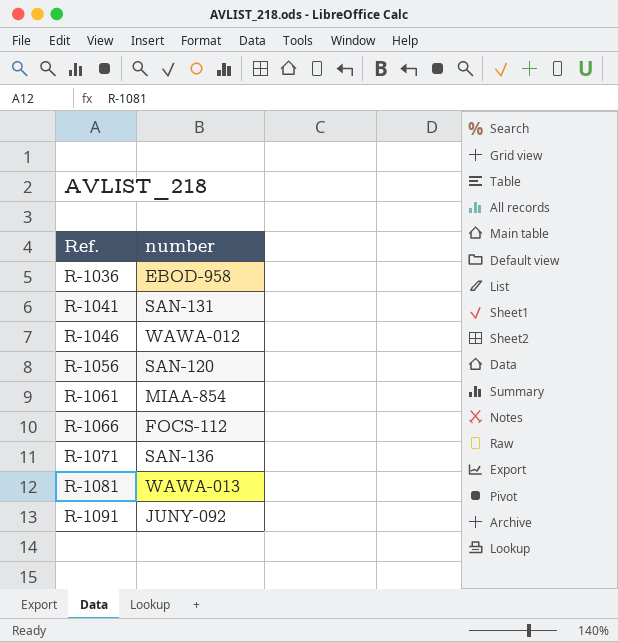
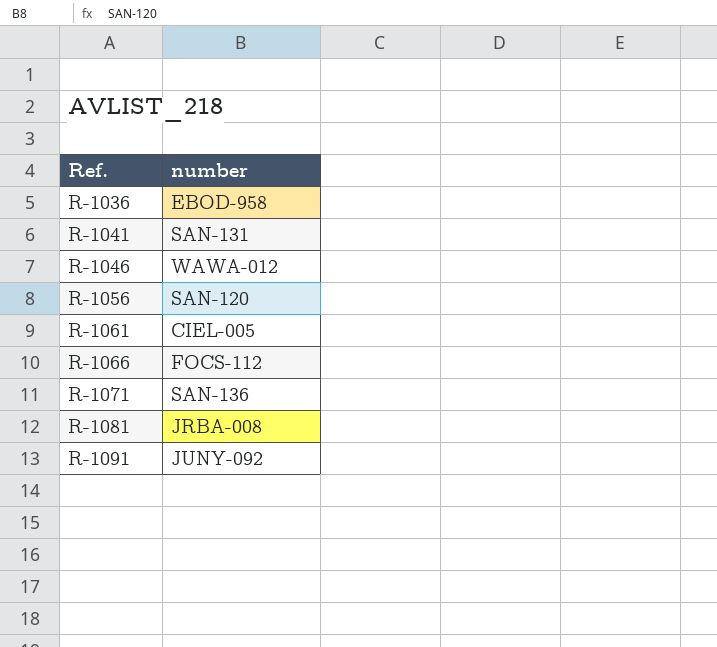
R-1061 | number: MIAA-854 -> CIEL-005
R-1081 | number: WAWA-013 -> JRBA-008

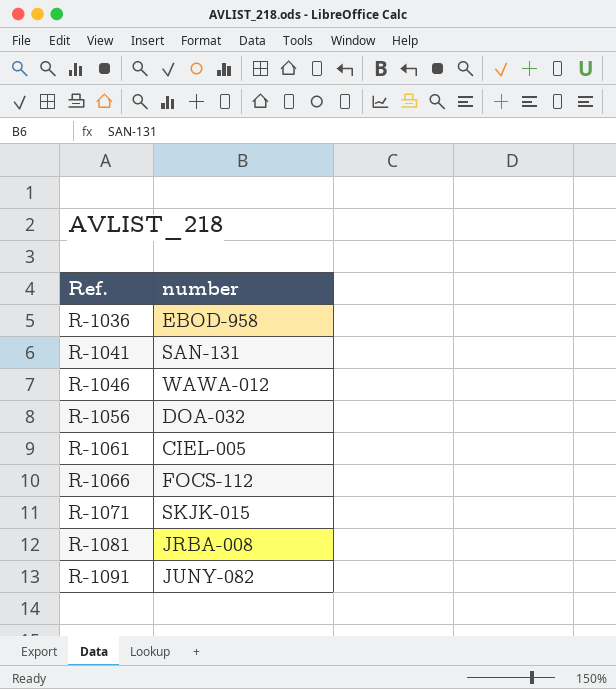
R-1056 | number: SAN-120 -> DOA-032
R-1071 | number: SAN-136 -> SKJK-015
R-1091 | number: JUNY-092 -> JUNY-082

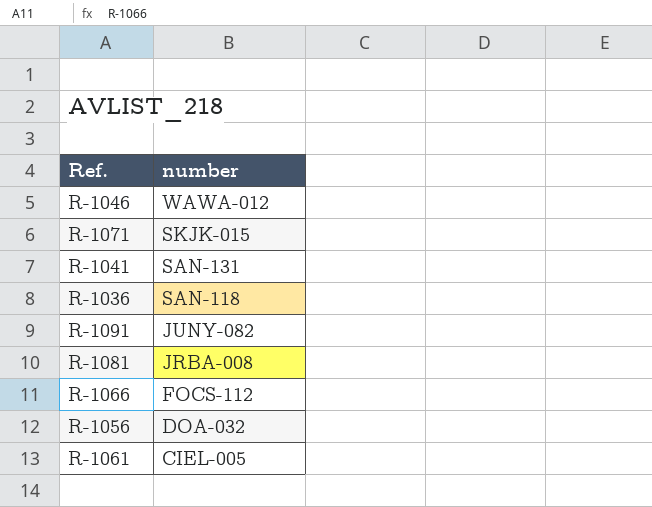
row order: Ref. ascending -> number descending
R-1036 | number: EBOD-958 -> SAN-118

